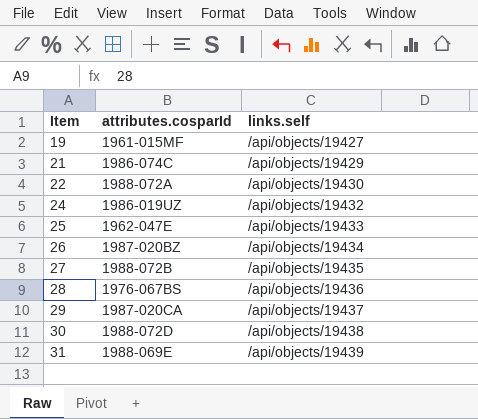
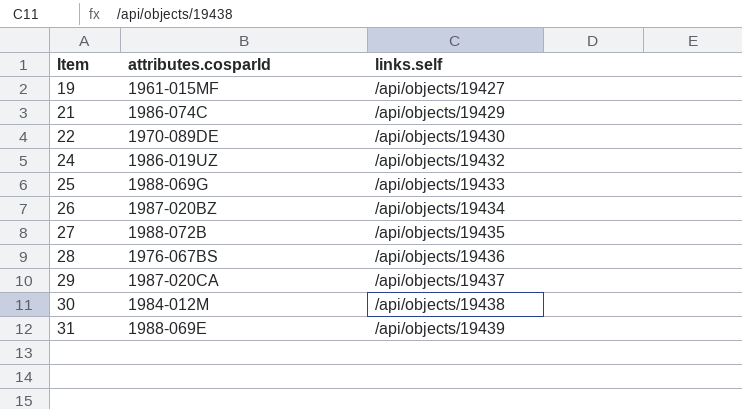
22 | attributes.cosparId: 1988-072A -> 1970-089DE
25 | attributes.cosparId: 1962-047E -> 1988-069G
30 | attributes.cosparId: 1988-072D -> 1984-012M

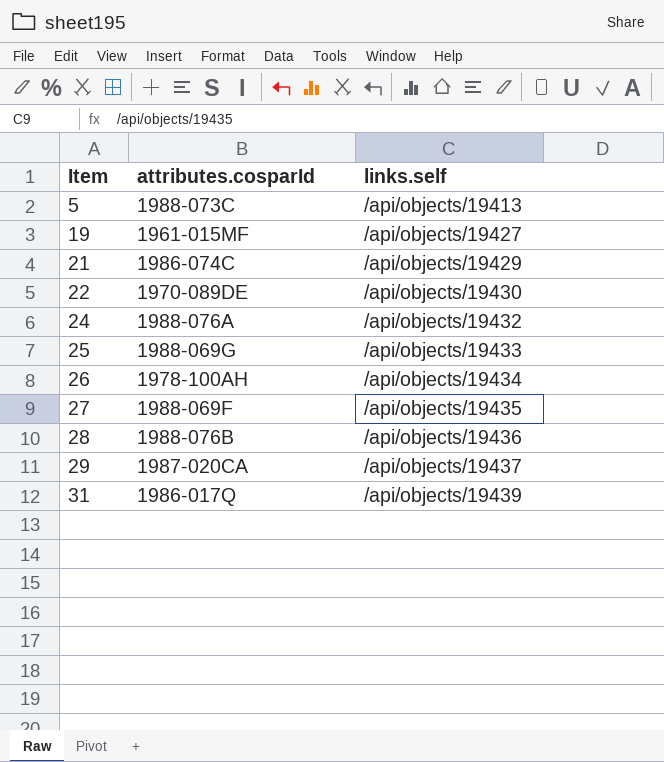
row 30: 1984-012M | /api/objects/19438 -> none
row 5: none -> 1988-073C | /api/objects/19413
24 | attributes.cosparId: 1986-019UZ -> 1988-076A
26 | attributes.cosparId: 1987-020BZ -> 1978-100AH
27 | attributes.cosparId: 1988-072B -> 1988-069F
28 | attributes.cosparId: 1976-067BS -> 1988-076B
31 | attributes.cosparId: 1988-069E -> 1986-017Q

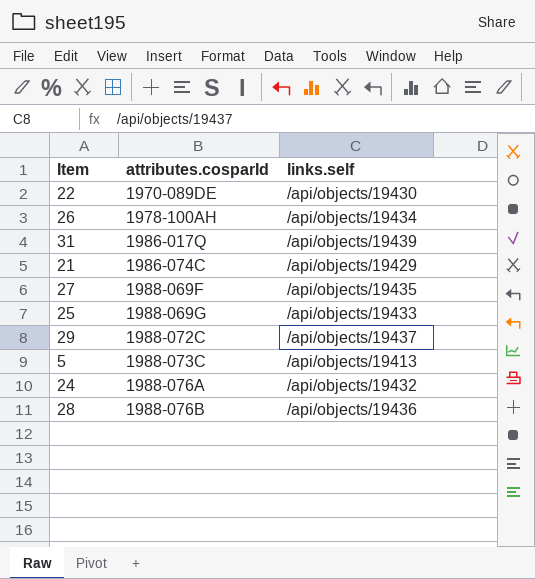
row order: Item ascending -> attributes.cosparId ascending
row 19: 1961-015MF | /api/objects/19427 -> none
29 | attributes.cosparId: 1987-020CA -> 1988-072C

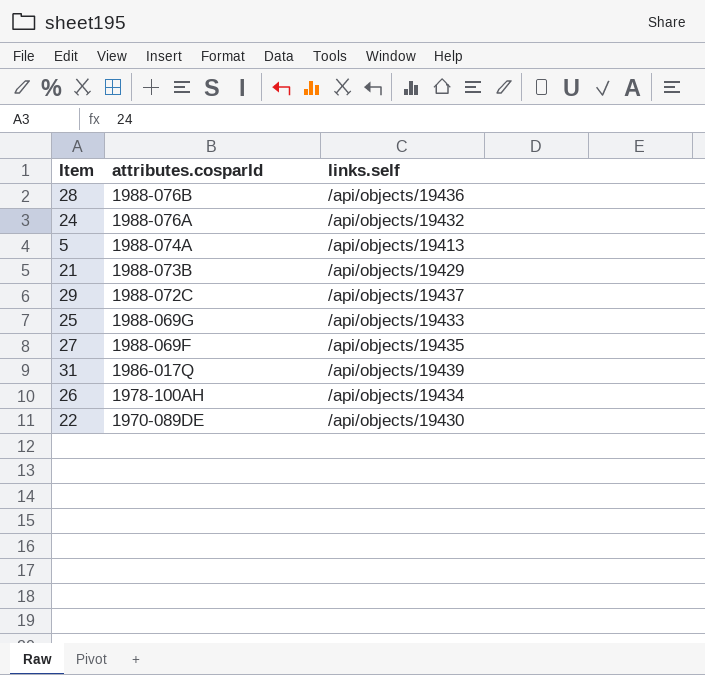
row order: attributes.cosparId ascending -> attributes.cosparId descending
5 | attributes.cosparId: 1988-073C -> 1988-074A
21 | attributes.cosparId: 1986-074C -> 1988-073B

